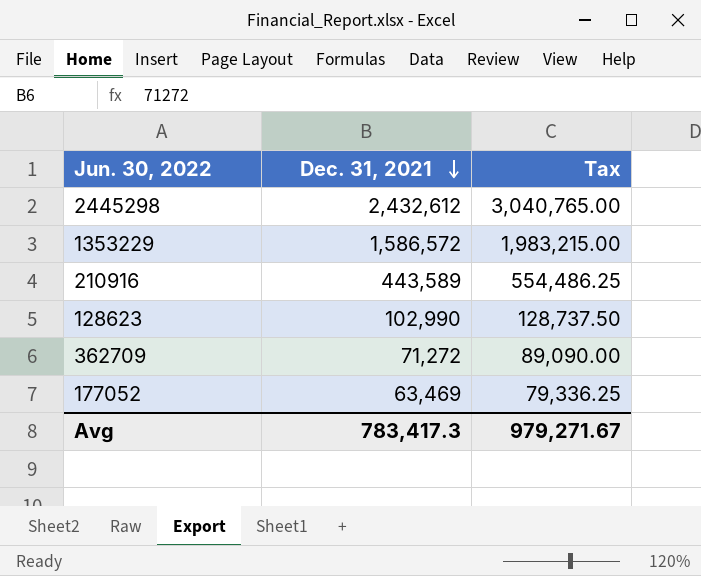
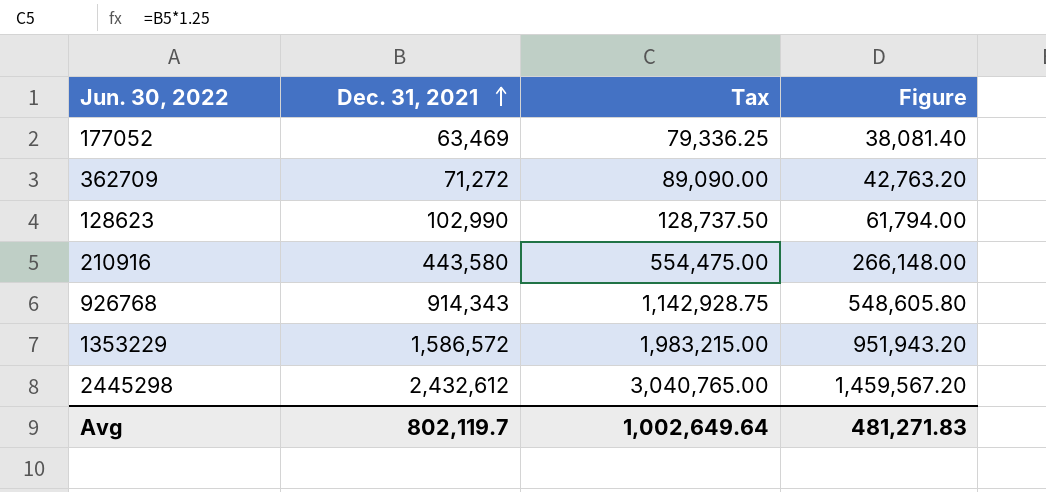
row order: Dec. 31, 2021 descending -> Dec. 31, 2021 ascending
column Figure | formula: none -> [Dec. 31, 2021] * 0.6
210916 | Dec. 31, 2021: 443,589 -> 443,580
210916 | Tax: 554,486.25 -> 554,475.00
row 926768: none -> 914,343 | 1,142,928.75 | 548,605.80
Avg | Dec. 31, 2021: 783,417.3 -> 802,119.7
Avg | Tax: 979,271.67 -> 1,002,649.64

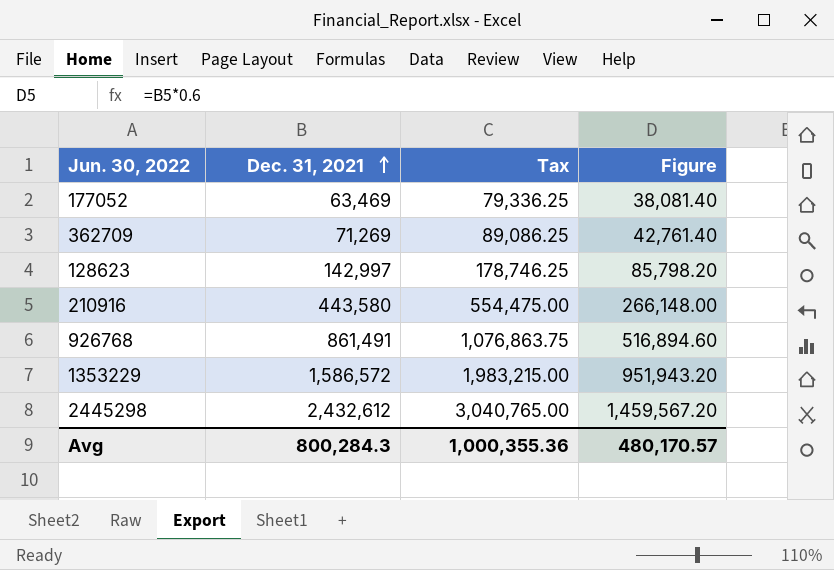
362709 | Dec. 31, 2021: 71,272 -> 71,269
362709 | Tax: 89,090.00 -> 89,086.25
362709 | Figure: 42,763.20 -> 42,761.40
128623 | Dec. 31, 2021: 102,990 -> 142,997
128623 | Tax: 128,737.50 -> 178,746.25
128623 | Figure: 61,794.00 -> 85,798.20
926768 | Dec. 31, 2021: 914,343 -> 861,491
926768 | Tax: 1,142,928.75 -> 1,076,863.75
926768 | Figure: 548,605.80 -> 516,894.60
Avg | Dec. 31, 2021: 802,119.7 -> 800,284.3
Avg | Tax: 1,002,649.64 -> 1,000,355.36
Avg | Figure: 481,271.83 -> 480,170.57

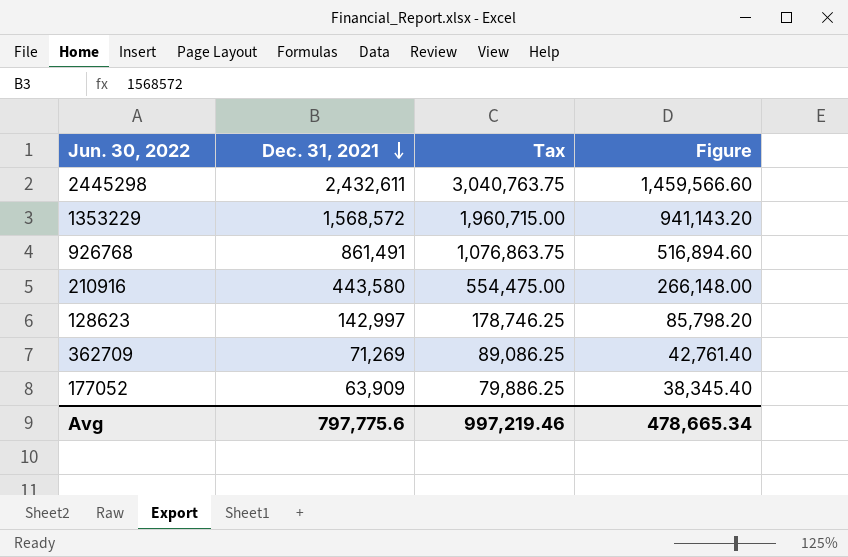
row order: Dec. 31, 2021 ascending -> Dec. 31, 2021 descending
2445298 | Dec. 31, 2021: 2,432,612 -> 2,432,611
2445298 | Tax: 3,040,765.00 -> 3,040,763.75
2445298 | Figure: 1,459,567.20 -> 1,459,566.60
1353229 | Dec. 31, 2021: 1,586,572 -> 1,568,572
1353229 | Tax: 1,983,215.00 -> 1,960,715.00
1353229 | Figure: 951,943.20 -> 941,143.20
177052 | Dec. 31, 2021: 63,469 -> 63,909
177052 | Tax: 79,336.25 -> 79,886.25
177052 | Figure: 38,081.40 -> 38,345.40
Avg | Dec. 31, 2021: 800,284.3 -> 797,775.6
Avg | Tax: 1,000,355.36 -> 997,219.46
Avg | Figure: 480,170.57 -> 478,665.34

